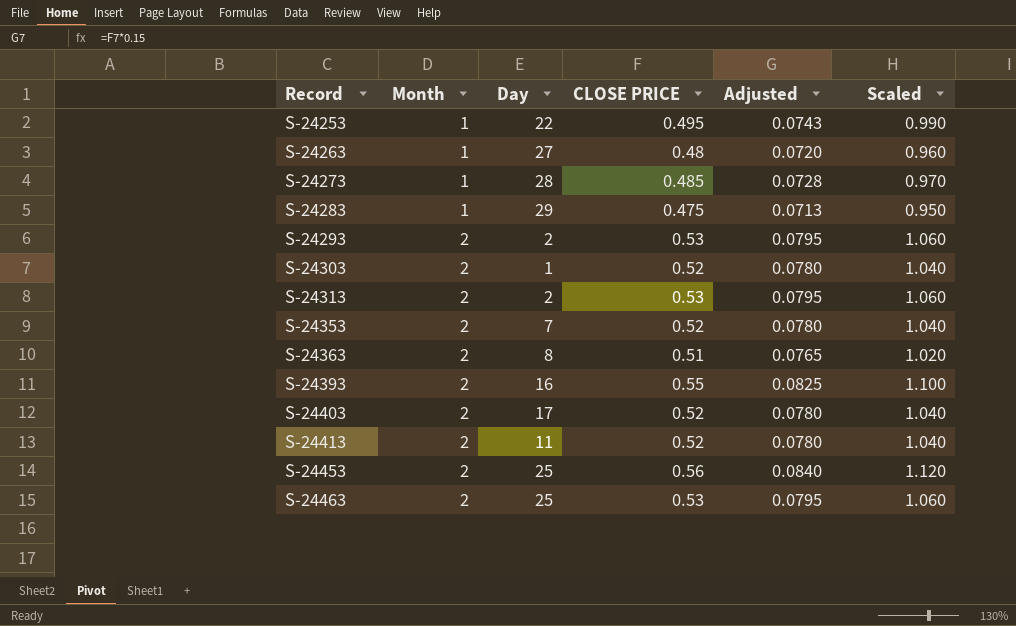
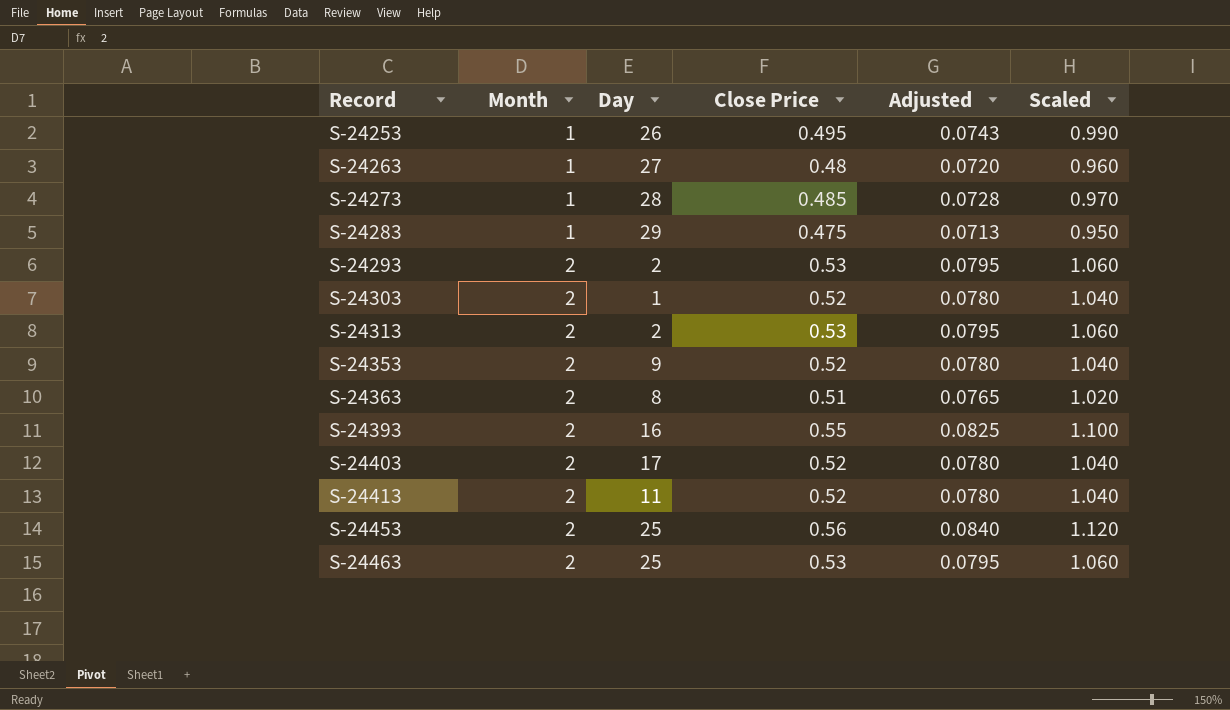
column name: CLOSE PRICE -> Close Price
S-24253 | Day: 22 -> 26
S-24353 | Day: 7 -> 9

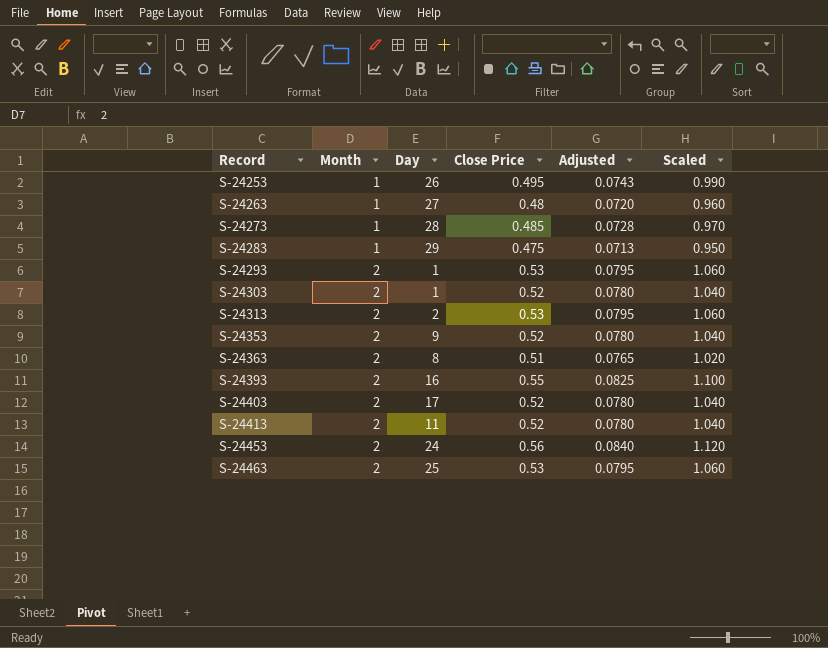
S-24293 | Day: 2 -> 1
S-24453 | Day: 25 -> 24

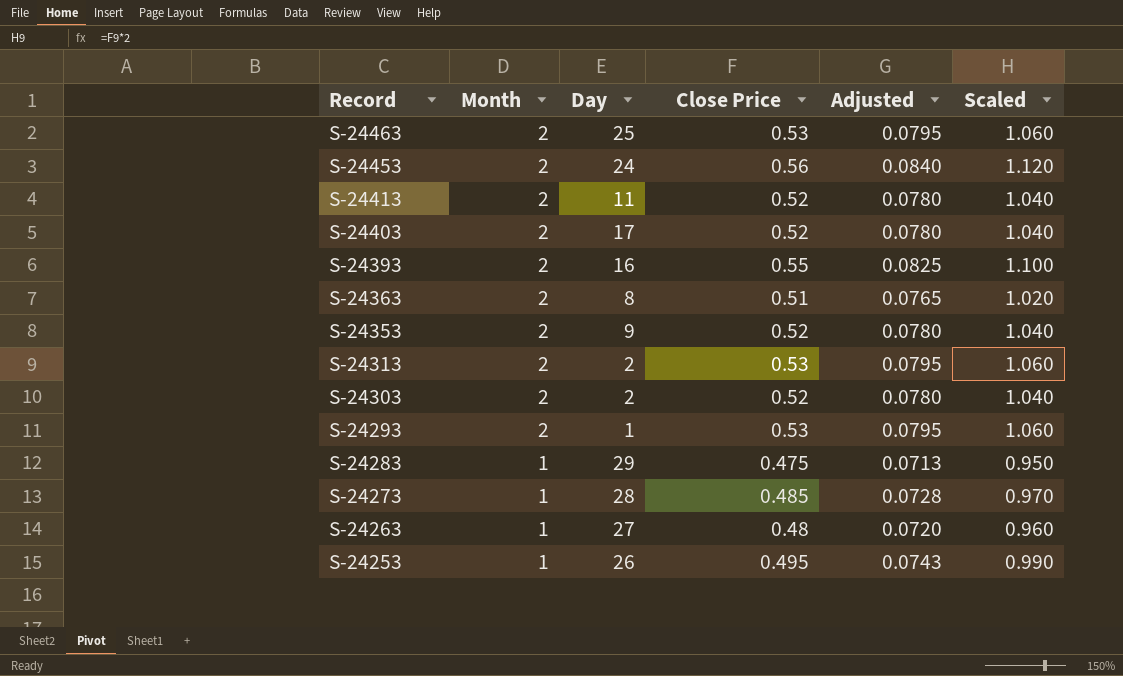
row order: Record ascending -> Record descending
S-24303 | Day: 1 -> 2

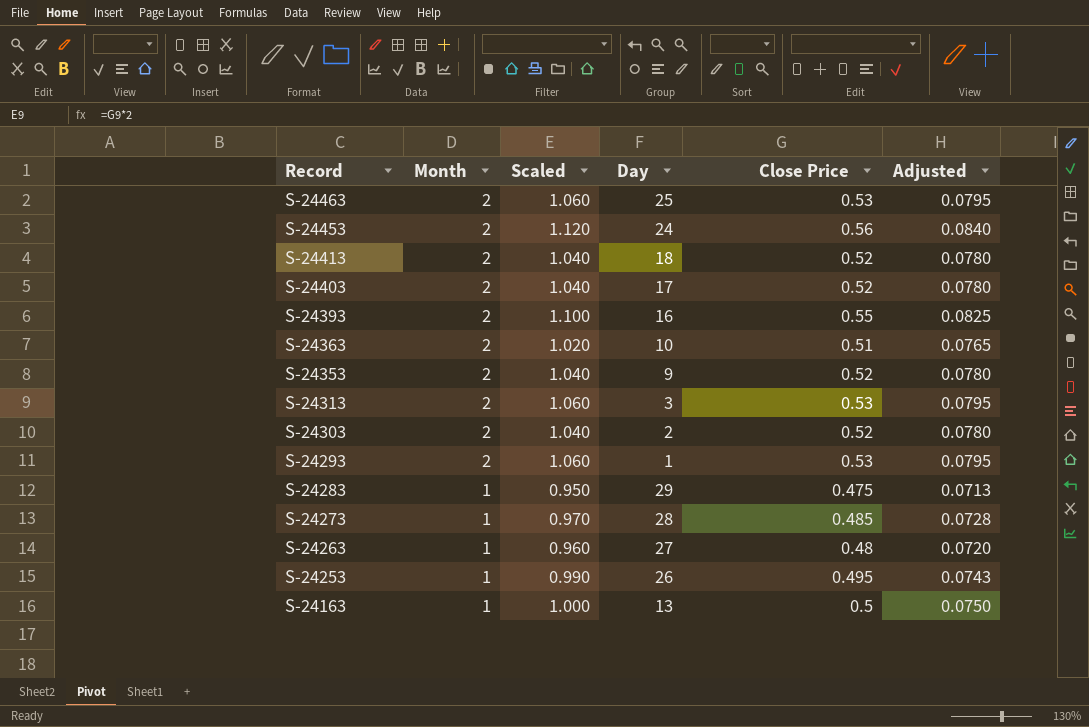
column Scaled | position: 6 -> 3
S-24413 | Day: 11 -> 18
S-24363 | Day: 8 -> 10
S-24313 | Day: 2 -> 3
row S-24163: none -> 1 | 1.000 | 13 | 0.5 | 0.0750

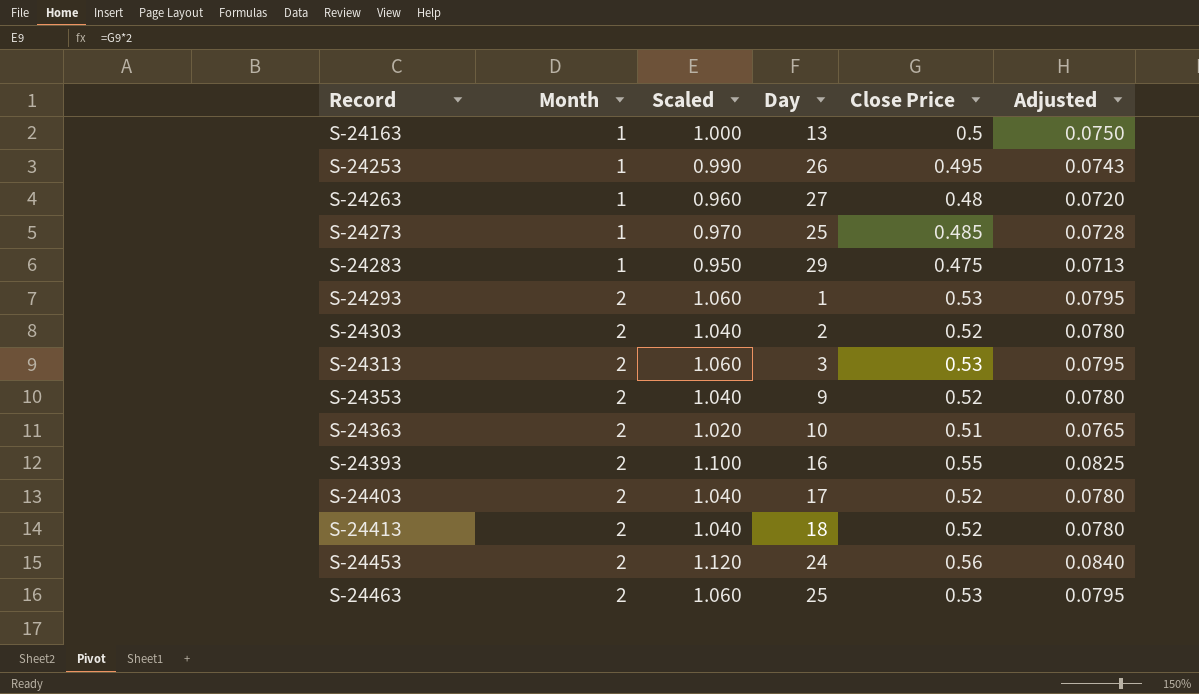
row order: Record descending -> Record ascending
S-24273 | Day: 28 -> 25

